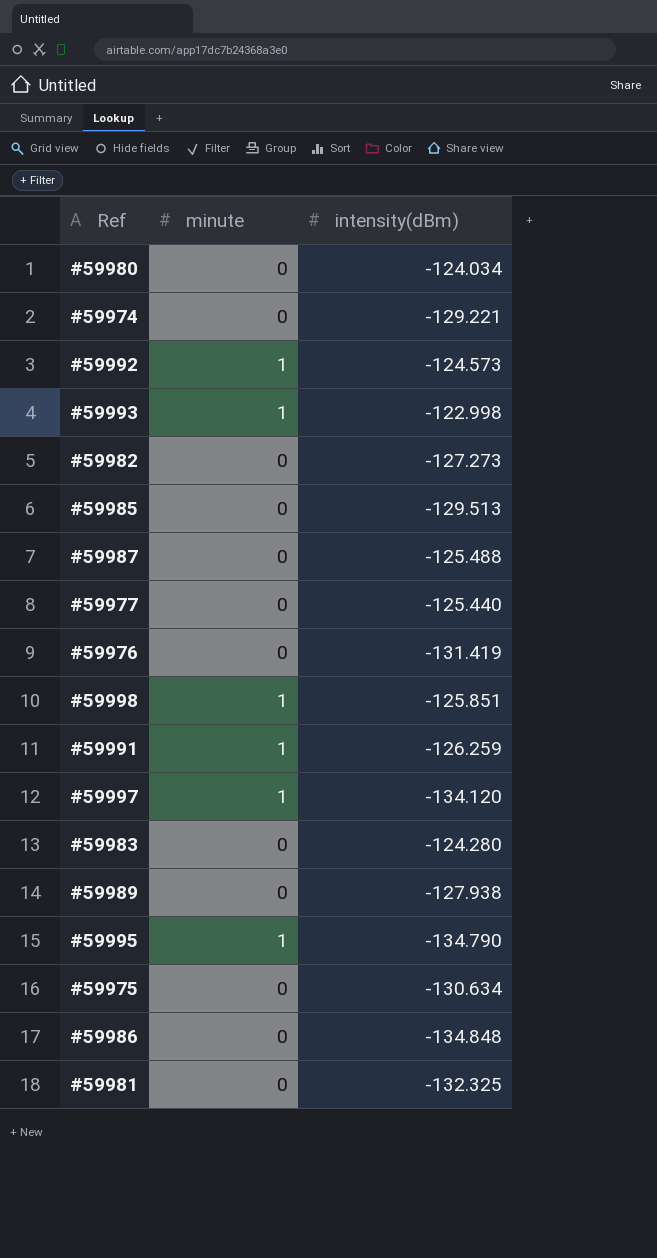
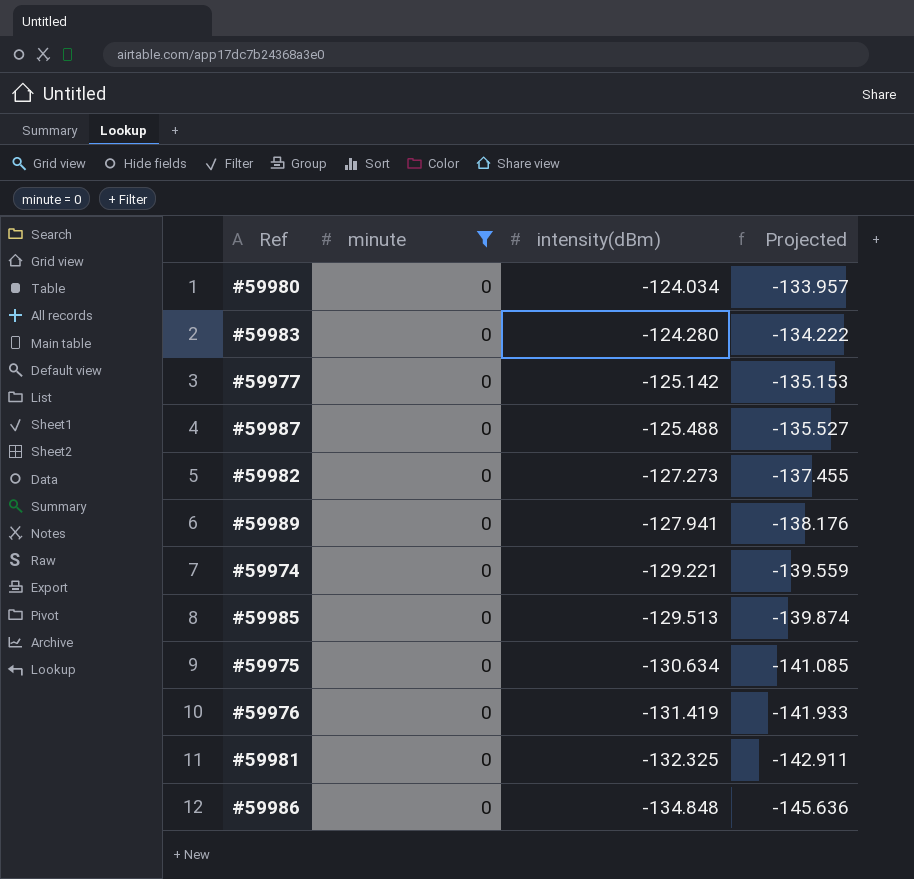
filter: none -> minute = 0
row order: none -> intensity(dBm) descending
column Projected | formula: none -> [intensity(dBm)] * 1.08
#59977 | intensity(dBm): -125.440 -> -125.142
#59989 | intensity(dBm): -127.938 -> -127.941

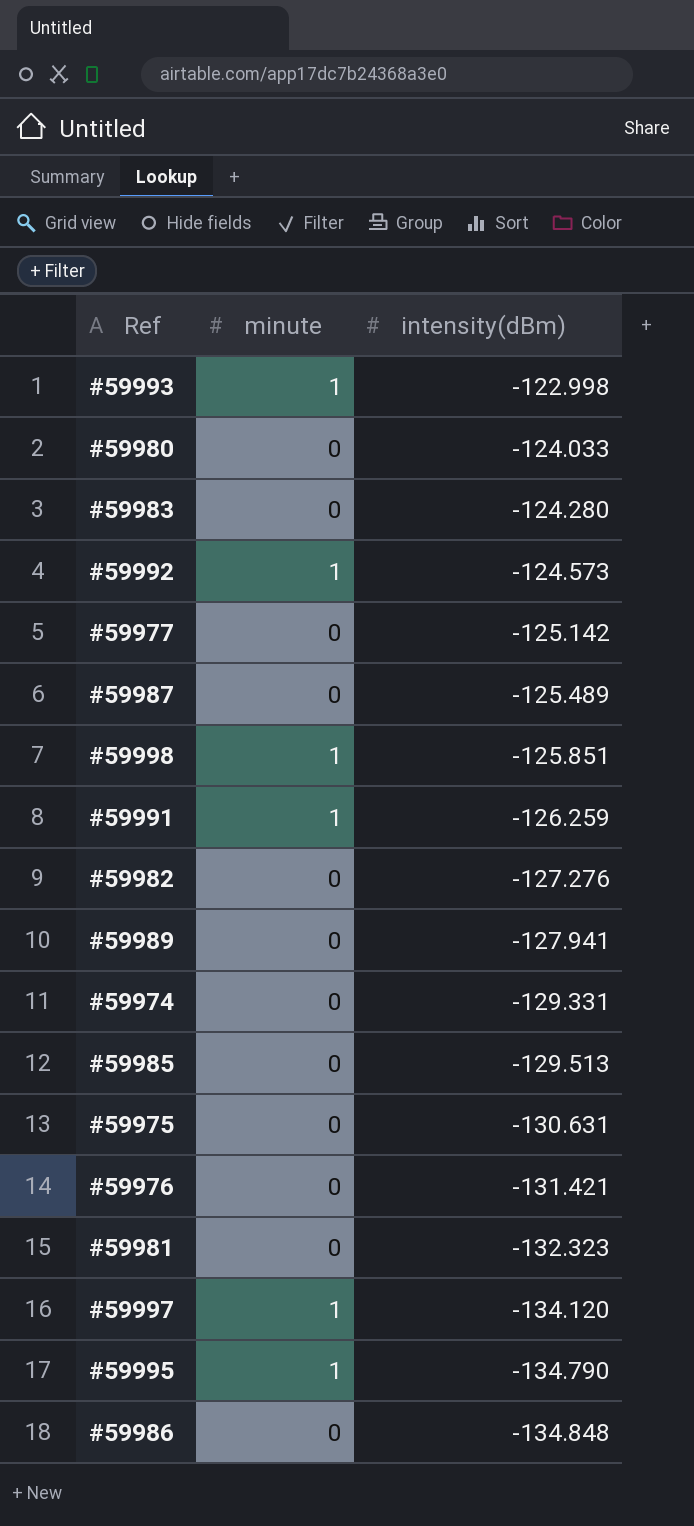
filter: minute = 0 -> none
column Projected | formula: [intensity(dBm)] * 1.08 -> none
#59980 | intensity(dBm): -124.034 -> -124.033
#59987 | intensity(dBm): -125.488 -> -125.489
#59982 | intensity(dBm): -127.273 -> -127.276
#59974 | intensity(dBm): -129.221 -> -129.331
#59975 | intensity(dBm): -130.634 -> -130.631
#59976 | intensity(dBm): -131.419 -> -131.421
#59981 | intensity(dBm): -132.325 -> -132.323

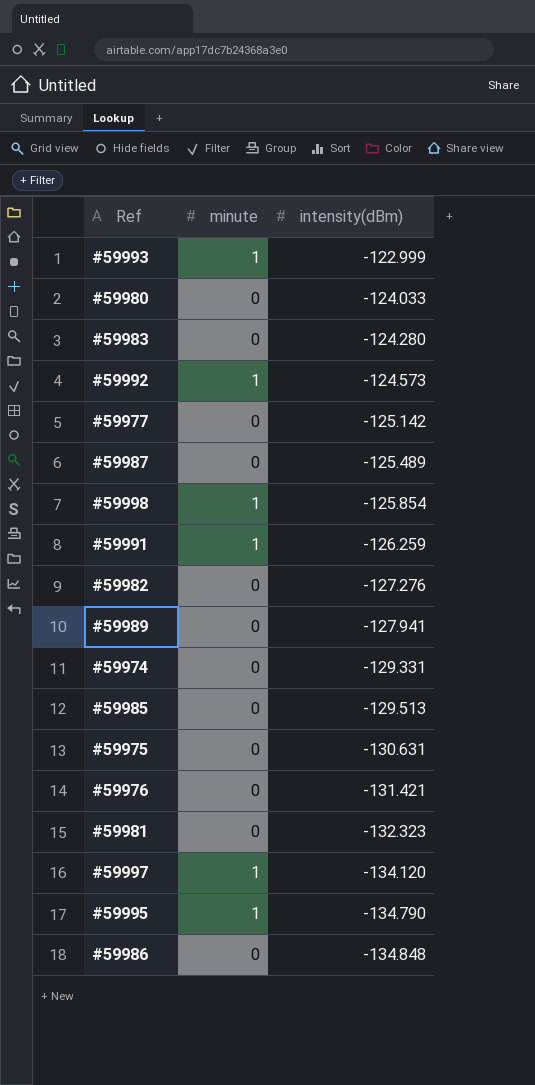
#59993 | intensity(dBm): -122.998 -> -122.999
#59998 | intensity(dBm): -125.851 -> -125.854

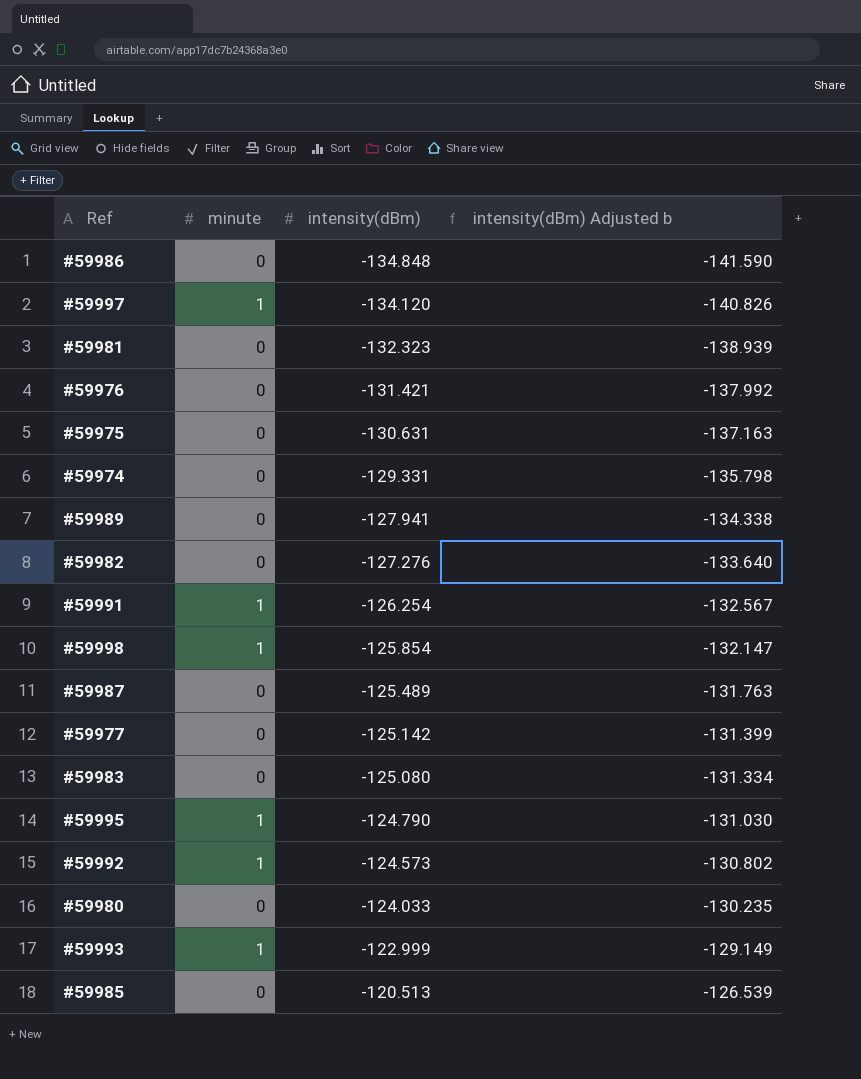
row order: intensity(dBm) descending -> intensity(dBm) ascending
column intensity(dBm) Adjusted b | formula: none -> [intensity(dBm)] * 1.05
#59991 | intensity(dBm): -126.259 -> -126.254
#59983 | intensity(dBm): -124.280 -> -125.080
#59995 | intensity(dBm): -134.790 -> -124.790
#59985 | intensity(dBm): -129.513 -> -120.513

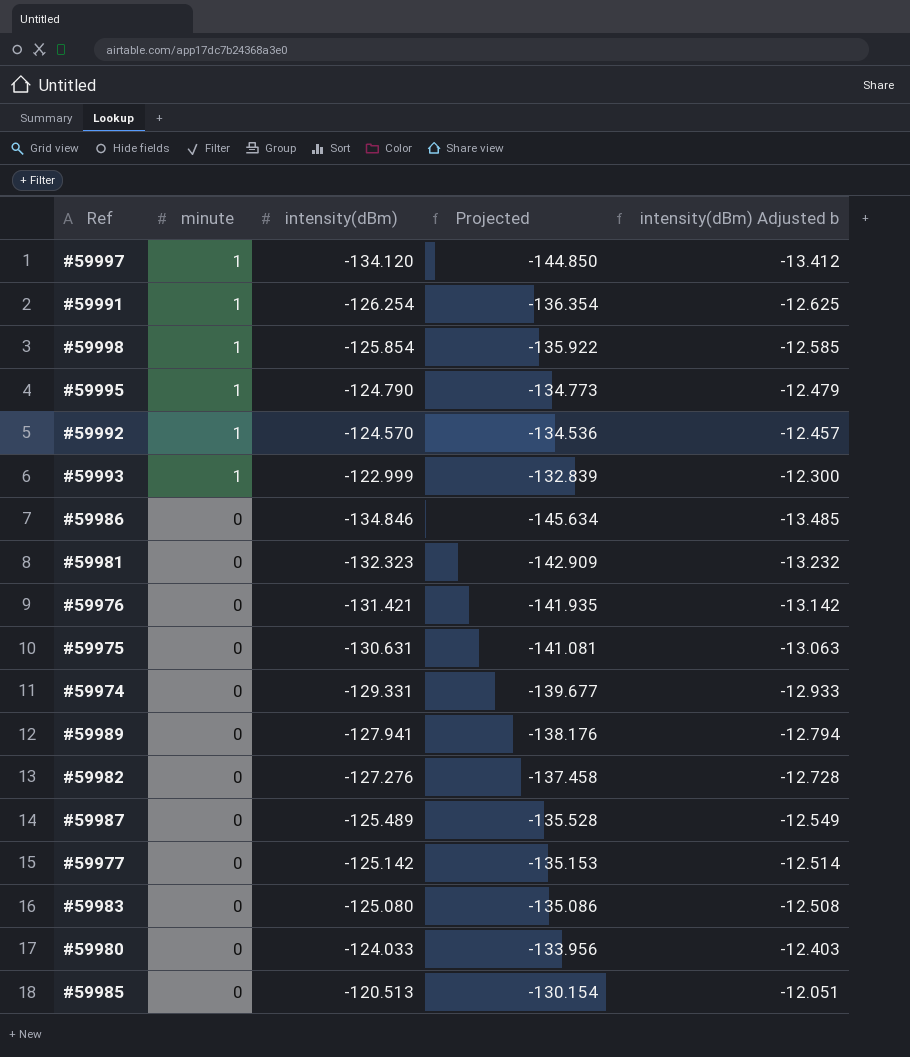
row order: intensity(dBm) ascending -> minute descending
column Projected | formula: none -> [intensity(dBm)] * 1.08
column intensity(dBm) Adjusted b | formula: [intensity(dBm)] * 1.05 -> [intensity(dBm)] * 0.1
#59992 | intensity(dBm): -124.573 -> -124.570
#59986 | intensity(dBm): -134.848 -> -134.846

